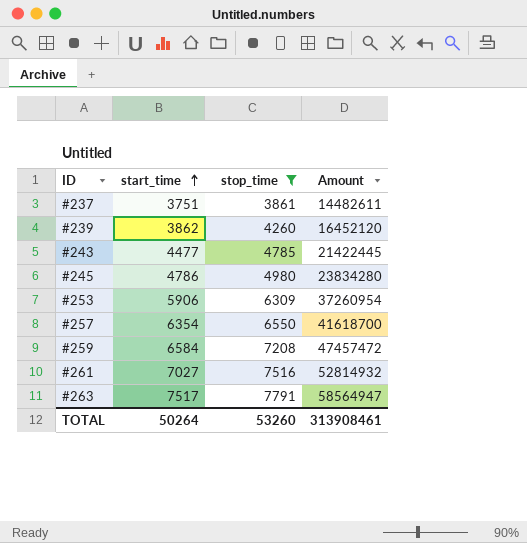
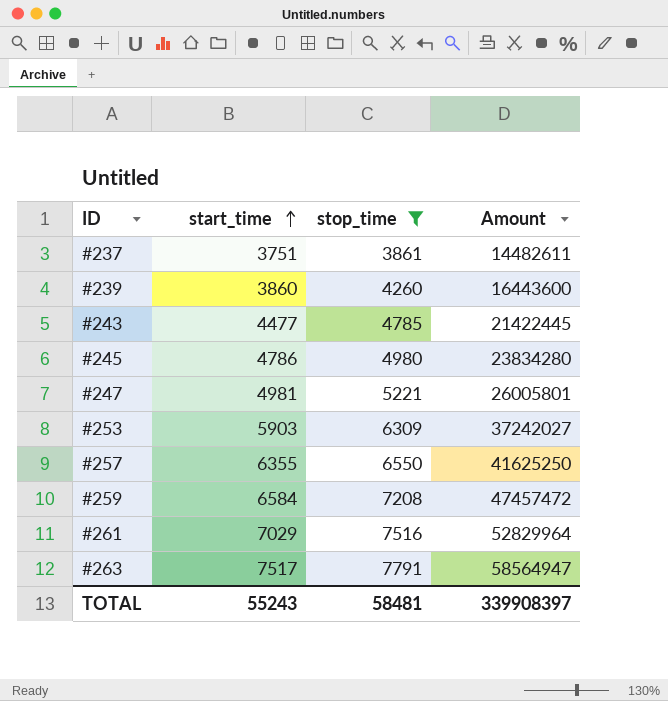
#239 | start_time: 3862 -> 3860
#239 | Amount: 16452120 -> 16443600
row #247: none -> 4981 | 5221 | 26005801
#253 | start_time: 5906 -> 5903
#253 | Amount: 37260954 -> 37242027
#257 | start_time: 6354 -> 6355
#257 | Amount: 41618700 -> 41625250
#261 | start_time: 7027 -> 7029
#261 | Amount: 52814932 -> 52829964
TOTAL | start_time: 50264 -> 55243
TOTAL | stop_time: 53260 -> 58481
TOTAL | Amount: 313908461 -> 339908397

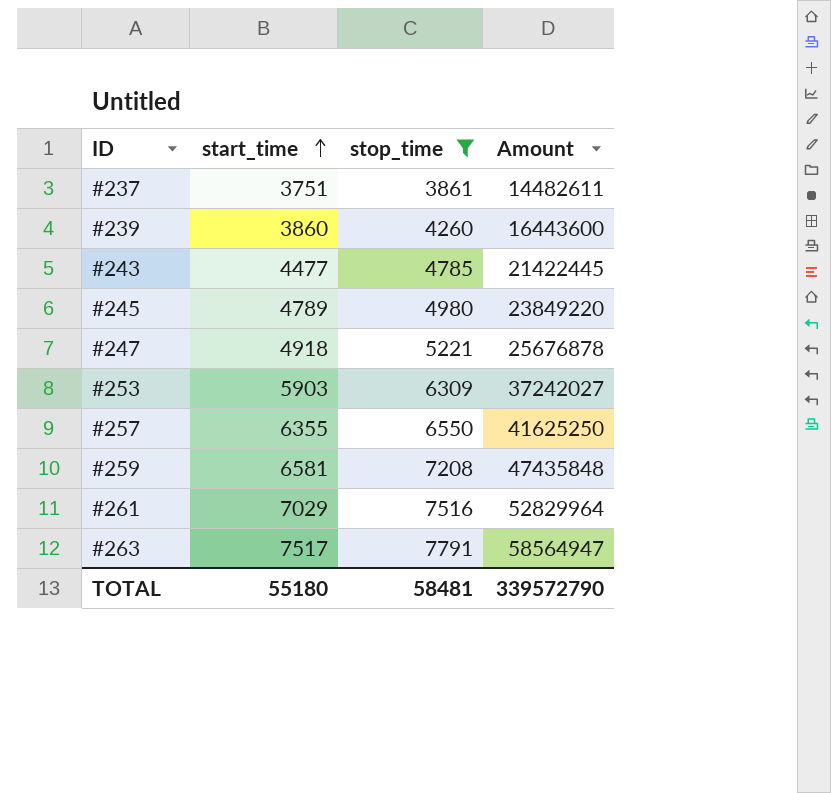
#245 | start_time: 4786 -> 4789
#245 | Amount: 23834280 -> 23849220
#247 | start_time: 4981 -> 4918
#247 | Amount: 26005801 -> 25676878
#259 | start_time: 6584 -> 6581
#259 | Amount: 47457472 -> 47435848
TOTAL | start_time: 55243 -> 55180
TOTAL | Amount: 339908397 -> 339572790

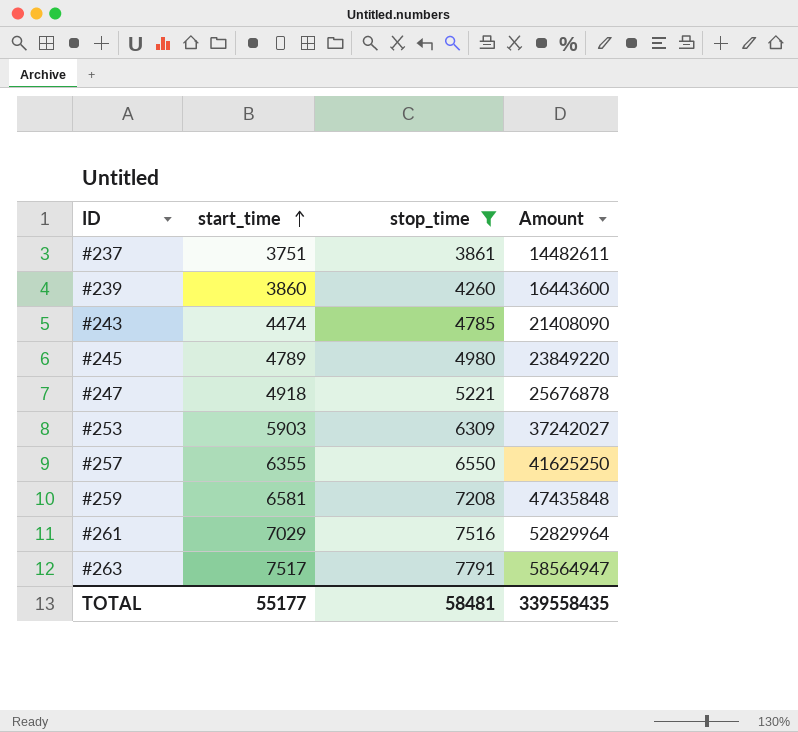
#243 | start_time: 4477 -> 4474
#243 | Amount: 21422445 -> 21408090
TOTAL | start_time: 55180 -> 55177
TOTAL | Amount: 339572790 -> 339558435

